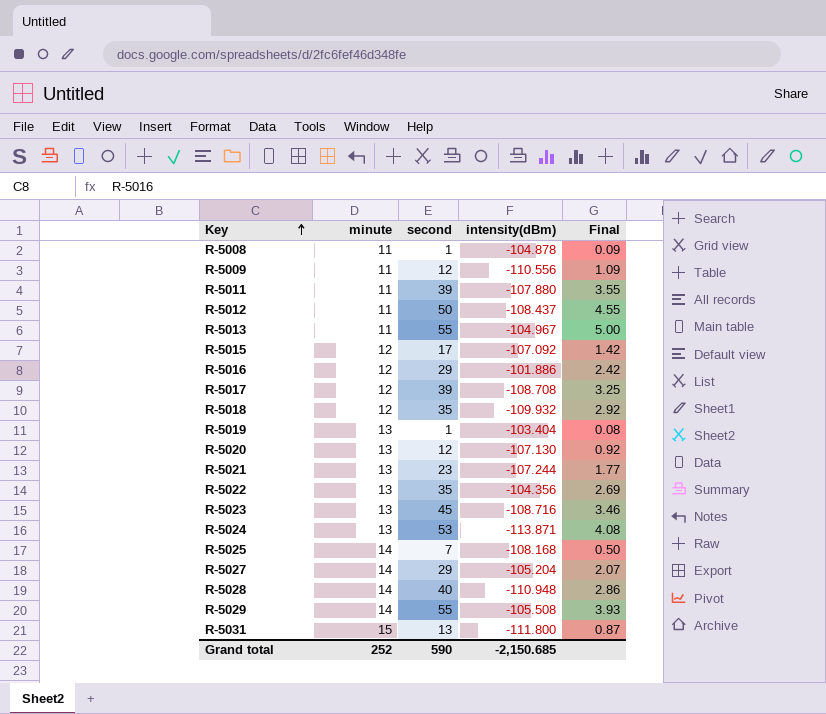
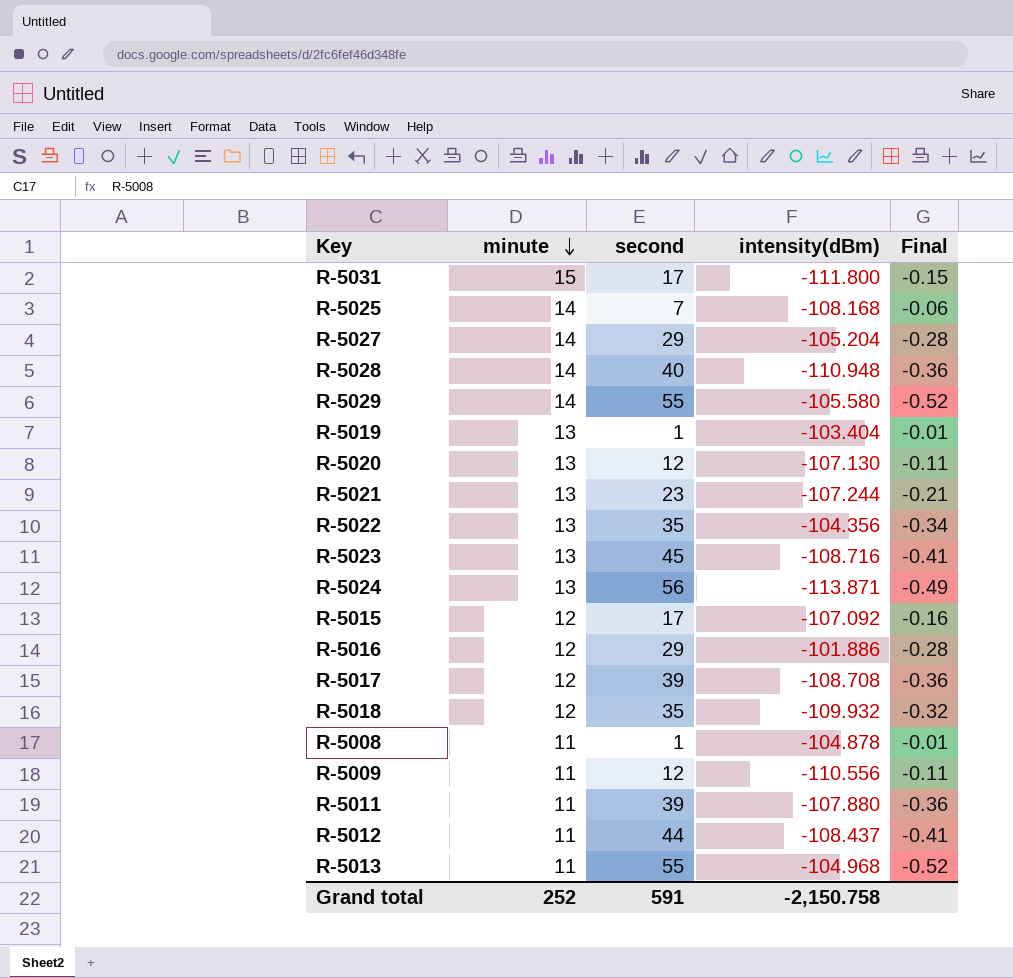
row order: Key ascending -> minute descending
column Final | formula: [second] / [minute] -> [second] / [intensity(dBm)]
R-5031 | second: 13 -> 17
R-5029 | intensity(dBm): -105.508 -> -105.580
R-5024 | second: 53 -> 56
R-5012 | second: 50 -> 44
R-5013 | intensity(dBm): -104.967 -> -104.968
Grand total | second: 590 -> 591
Grand total | intensity(dBm): -2,150.685 -> -2,150.758

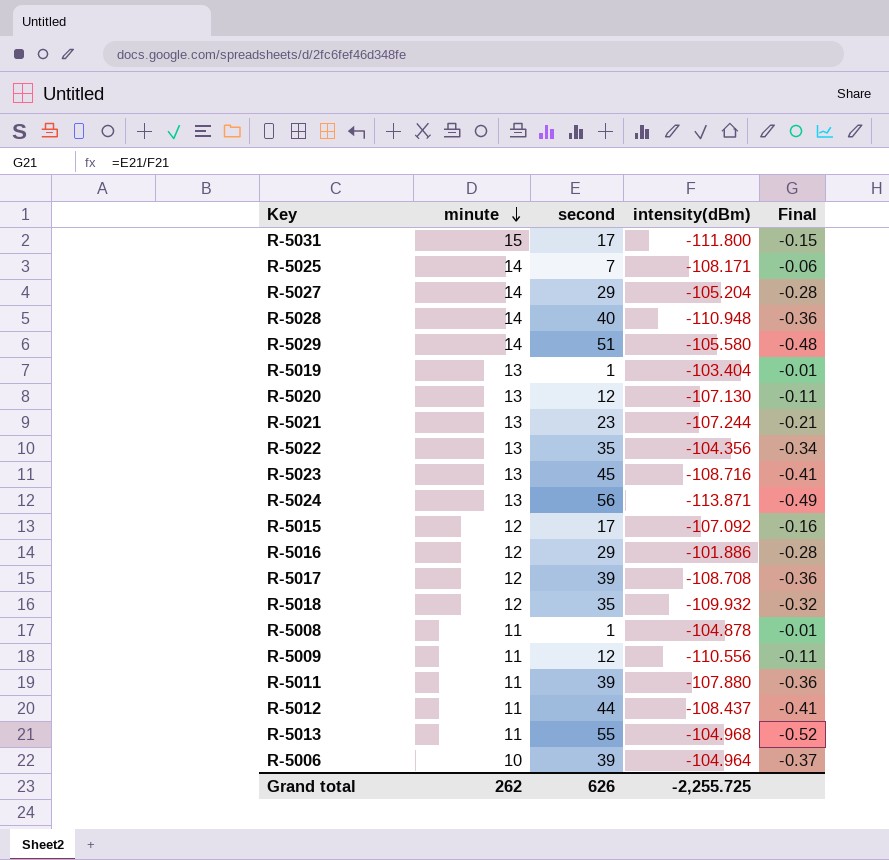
R-5025 | intensity(dBm): -108.168 -> -108.171
R-5029 | second: 55 -> 51
R-5029 | Final: -0.52 -> -0.48
row R-5006: none -> 10 | 39 | -104.964 | -0.37
Grand total | minute: 252 -> 262
Grand total | second: 591 -> 626
Grand total | intensity(dBm): -2,150.758 -> -2,255.725

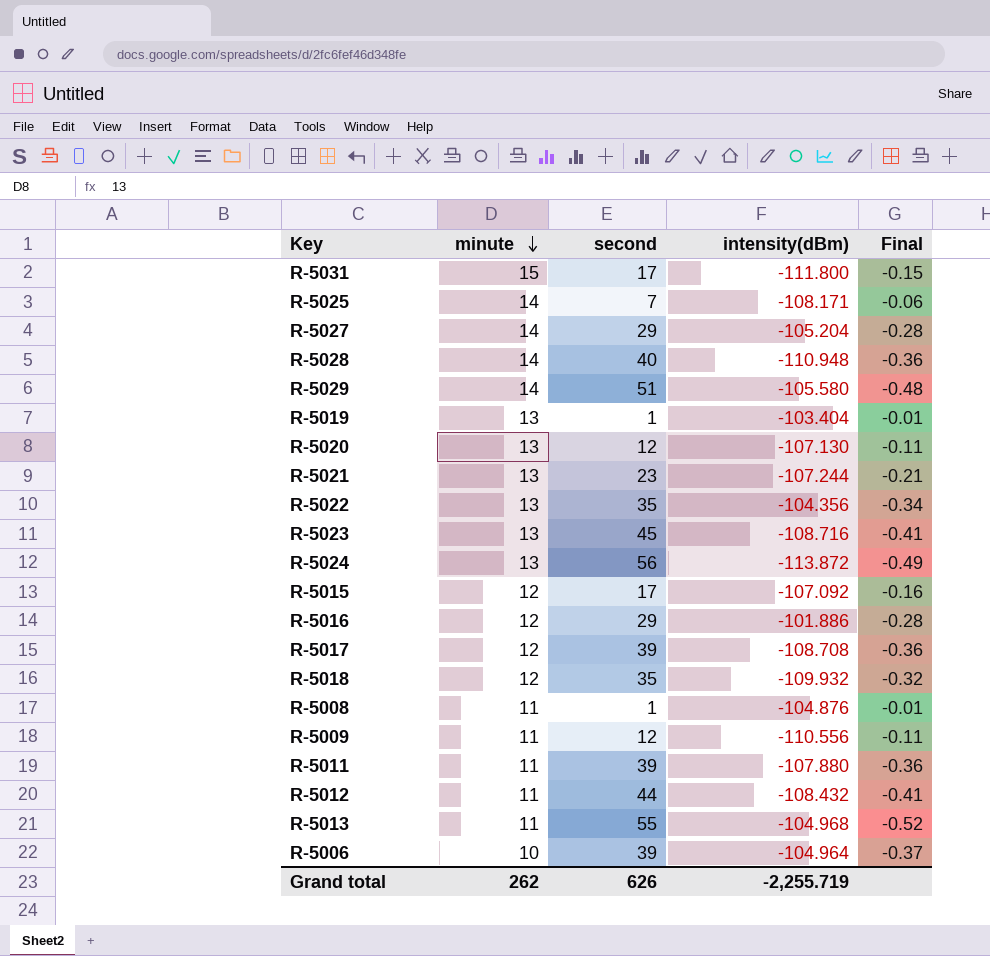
R-5024 | intensity(dBm): -113.871 -> -113.872
R-5008 | intensity(dBm): -104.878 -> -104.876
R-5012 | intensity(dBm): -108.437 -> -108.432
Grand total | intensity(dBm): -2,255.725 -> -2,255.719

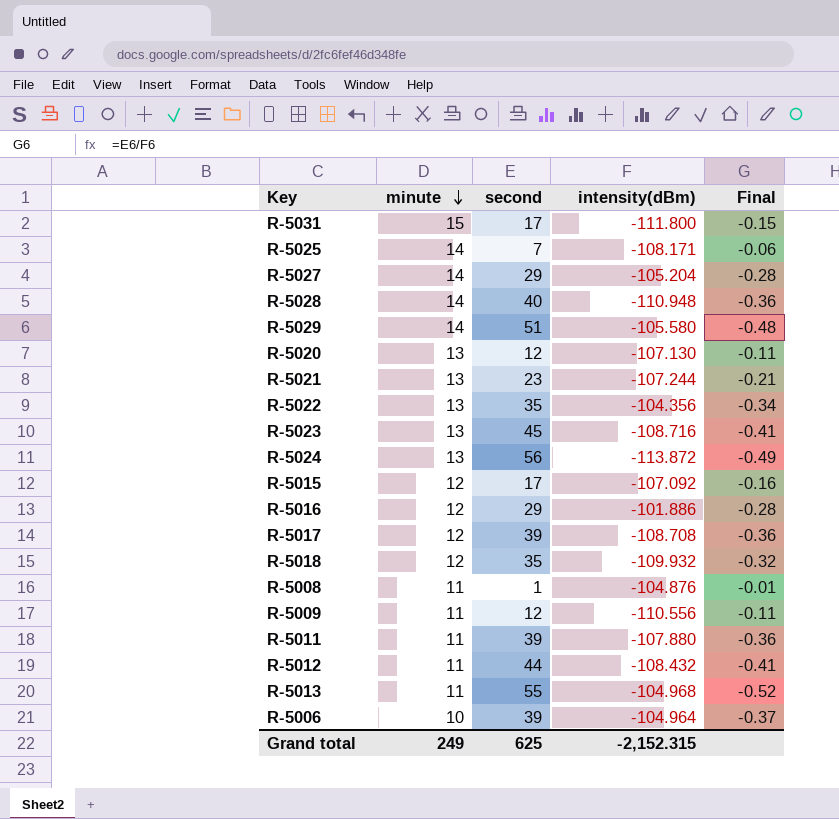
row R-5019: 13 | 1 | -103.404 | -0.01 -> none
Grand total | minute: 262 -> 249
Grand total | second: 626 -> 625
Grand total | intensity(dBm): -2,255.719 -> -2,152.315

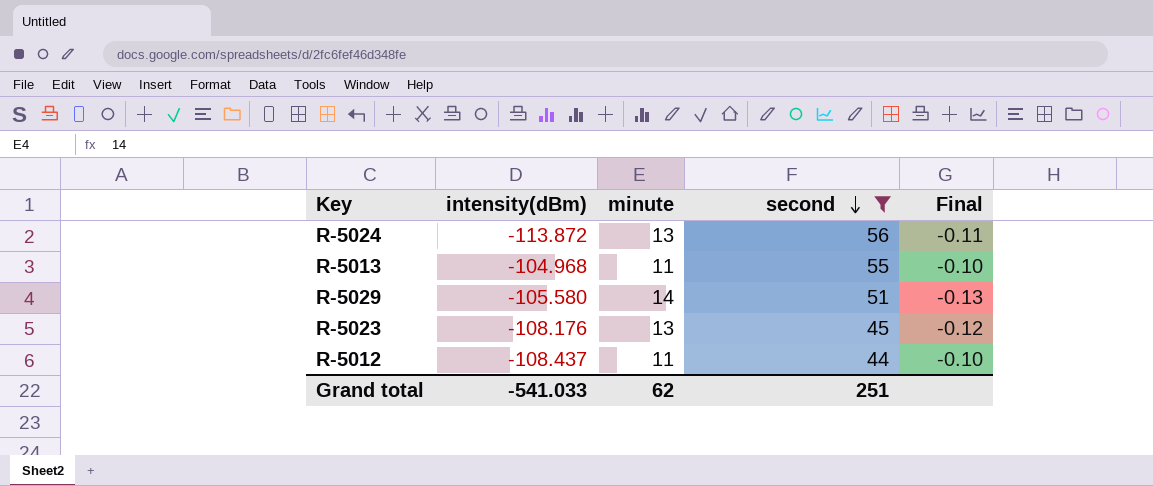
filter: none -> second >= 44
row order: minute descending -> second descending
column intensity(dBm) | position: 4 -> 2
column Final | formula: [second] / [intensity(dBm)] -> [minute] / [intensity(dBm)]
R-5023 | intensity(dBm): -108.716 -> -108.176
R-5012 | intensity(dBm): -108.432 -> -108.437
Grand total | intensity(dBm): -2,152.315 -> -541.033
Grand total | minute: 249 -> 62
Grand total | second: 625 -> 251

